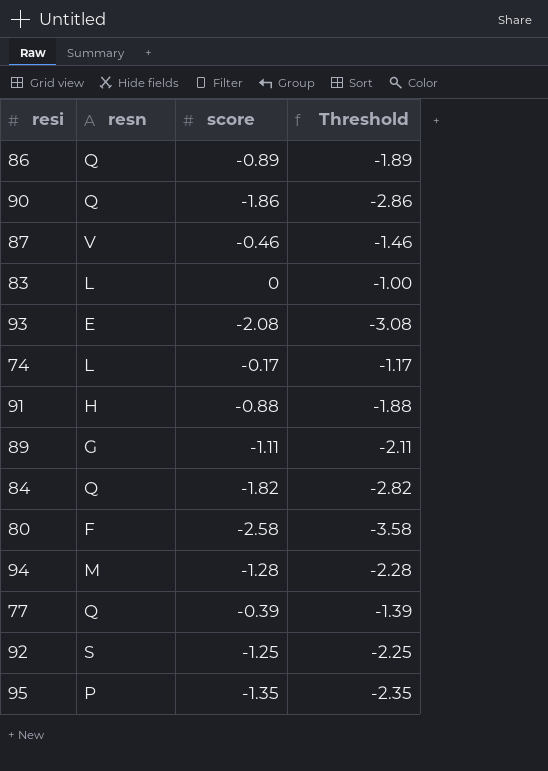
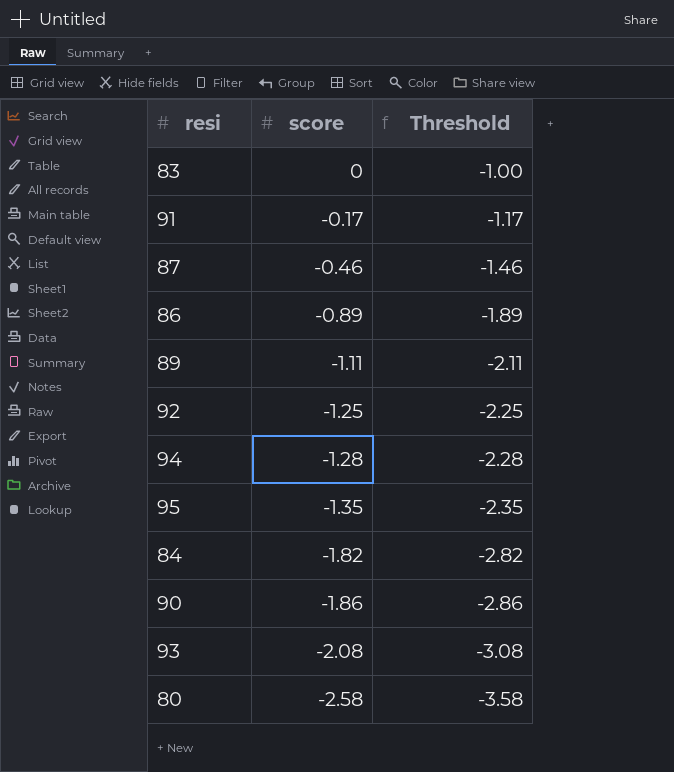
row order: none -> score descending
column resn | position: 2 -> none
row 74: L | -0.17 | -1.17 -> none
row 77: Q | -0.39 | -1.39 -> none
91 | score: -0.88 -> -0.17
91 | Threshold: -1.88 -> -1.17

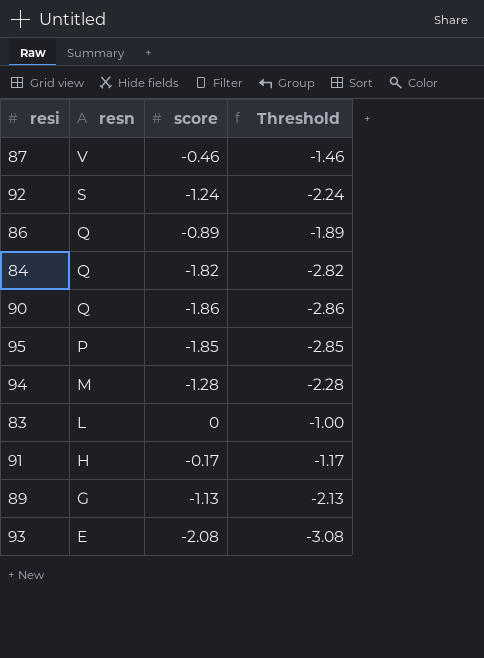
row order: score descending -> resn descending
column resn | position: none -> 2
row 80: -2.58 | -3.58 -> none
92 | score: -1.25 -> -1.24
92 | Threshold: -2.25 -> -2.24
95 | score: -1.35 -> -1.85
95 | Threshold: -2.35 -> -2.85
89 | score: -1.11 -> -1.13
89 | Threshold: -2.11 -> -2.13

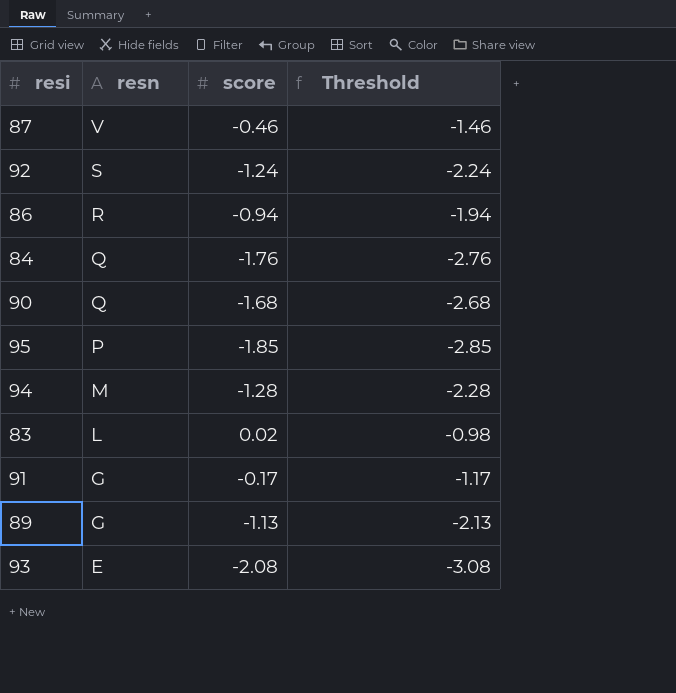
86 | resn: Q -> R
86 | score: -0.89 -> -0.94
86 | Threshold: -1.89 -> -1.94
84 | score: -1.82 -> -1.76
84 | Threshold: -2.82 -> -2.76
90 | score: -1.86 -> -1.68
90 | Threshold: -2.86 -> -2.68
83 | score: 0 -> 0.02
83 | Threshold: -1.00 -> -0.98
91 | resn: H -> G

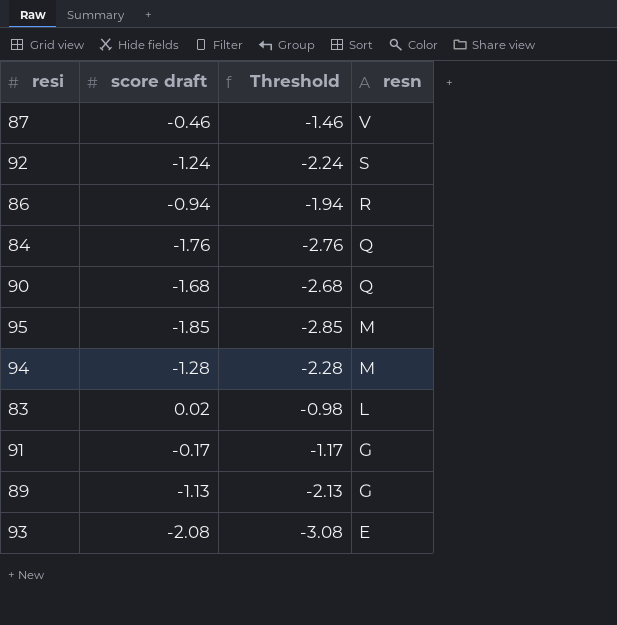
column name: score -> score draft
column resn | position: 2 -> 4
95 | resn: P -> M

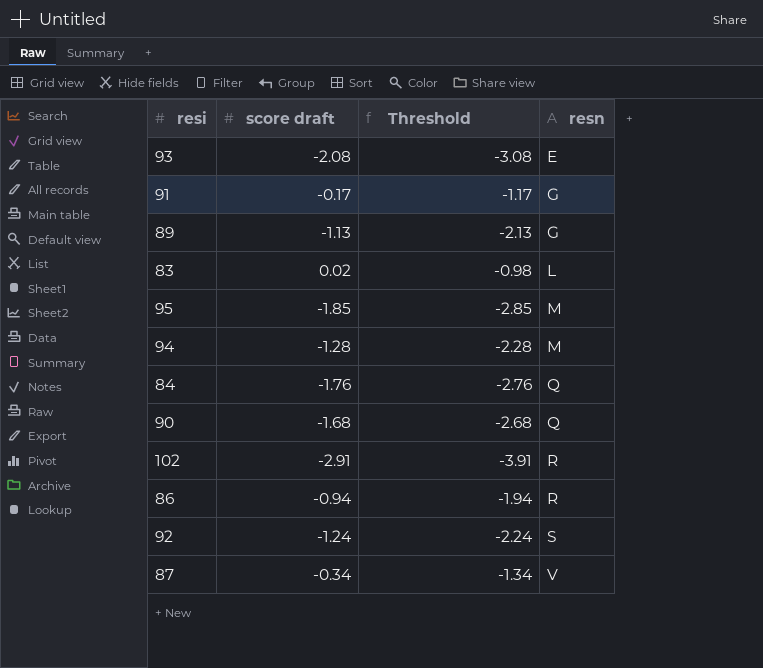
row order: resn descending -> resn ascending
row 102: none -> -2.91 | -3.91 | R
87 | score draft: -0.46 -> -0.34
87 | Threshold: -1.46 -> -1.34

